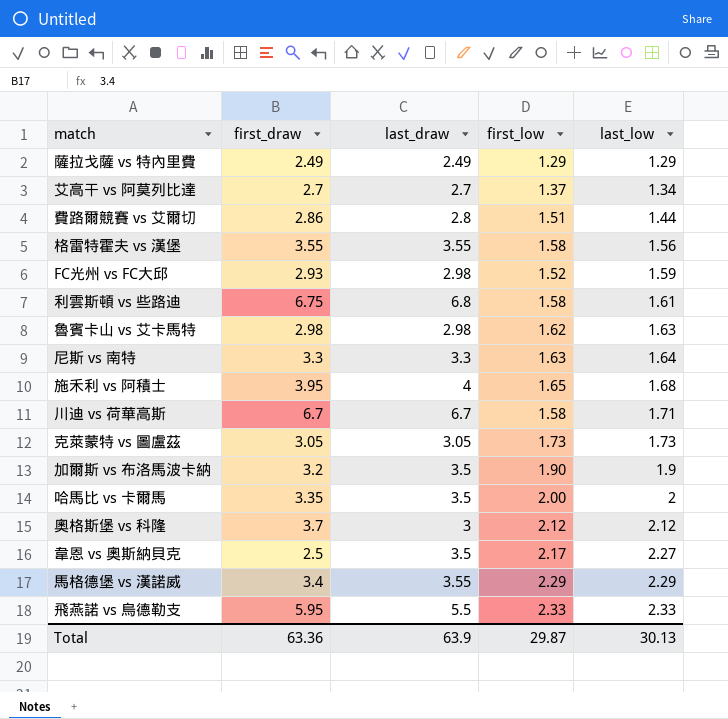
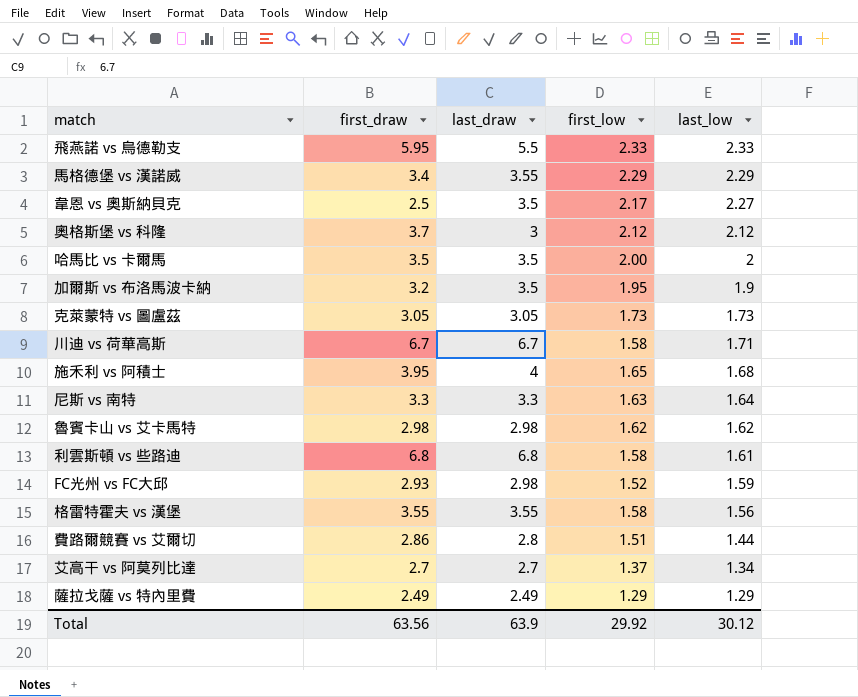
row order: last_low ascending -> last_low descending
哈馬比 vs 卡爾馬 | first_draw: 3.35 -> 3.5
加爾斯 vs 布洛馬波卡納 | first_low: 1.90 -> 1.95
魯賓卡山 vs 艾卡馬特 | last_low: 1.63 -> 1.62
利雲斯頓 vs 些路迪 | first_draw: 6.75 -> 6.8
Total | first_draw: 63.36 -> 63.56
Total | first_low: 29.87 -> 29.92
Total | last_low: 30.13 -> 30.12

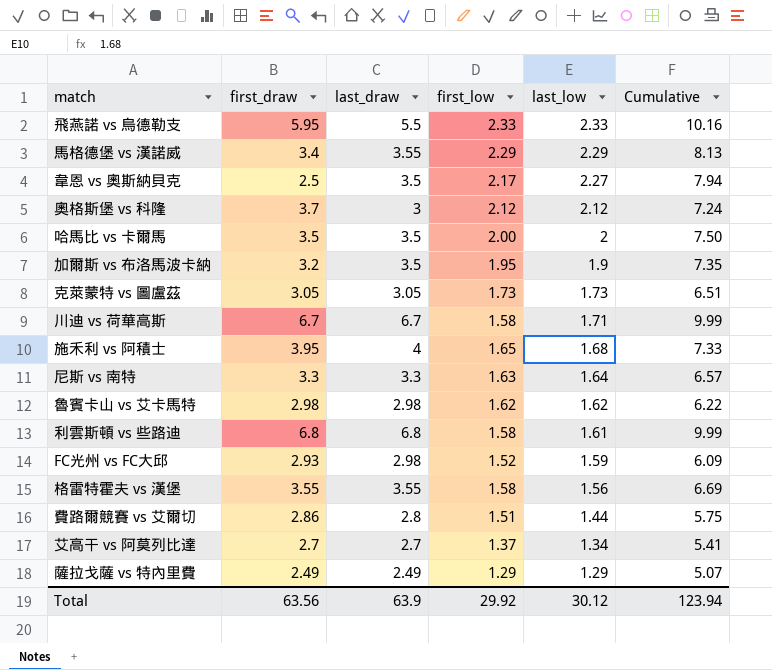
column Cumulative | formula: none -> [last_draw] + [first_low] + [last_low]

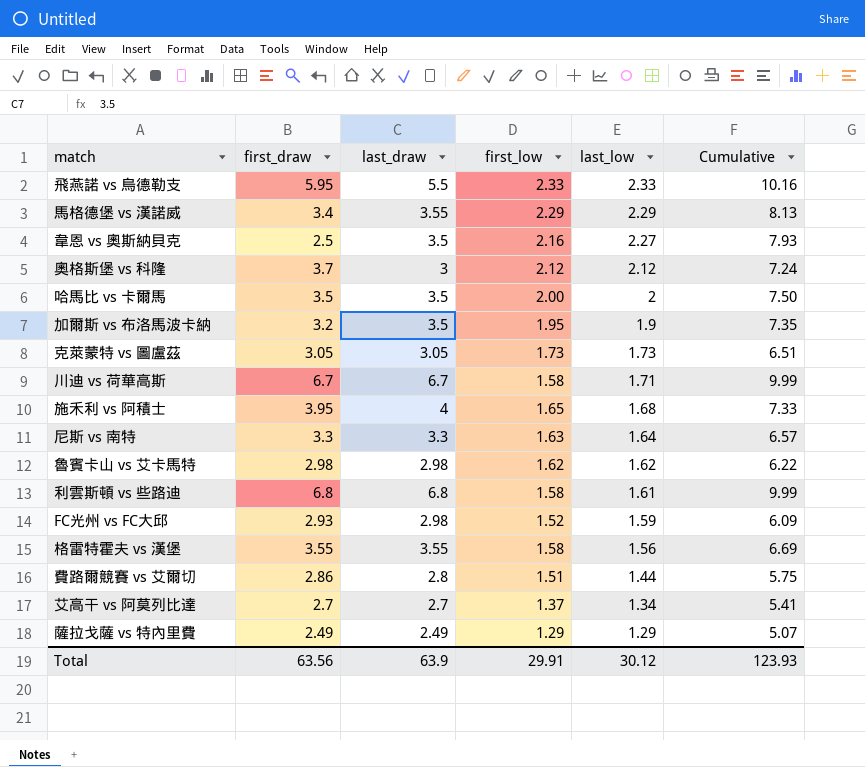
韋恩 vs 奧斯納貝克 | first_low: 2.17 -> 2.16
韋恩 vs 奧斯納貝克 | Cumulative: 7.94 -> 7.93
Total | first_low: 29.92 -> 29.91
Total | Cumulative: 123.94 -> 123.93

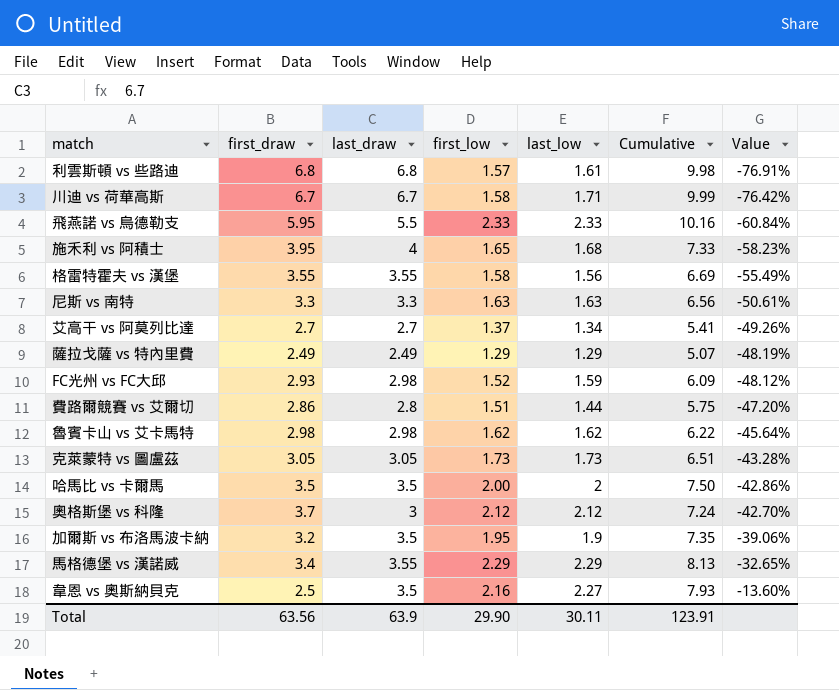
row order: last_low descending -> Value ascending
column Value | formula: none -> ([first_low] - [first_draw]) / [first_draw]
利雲斯頓 vs 些路迪 | first_low: 1.58 -> 1.57
利雲斯頓 vs 些路迪 | Cumulative: 9.99 -> 9.98
尼斯 vs 南特 | last_low: 1.64 -> 1.63
尼斯 vs 南特 | Cumulative: 6.57 -> 6.56
Total | first_low: 29.91 -> 29.90
Total | last_low: 30.12 -> 30.11
Total | Cumulative: 123.93 -> 123.91

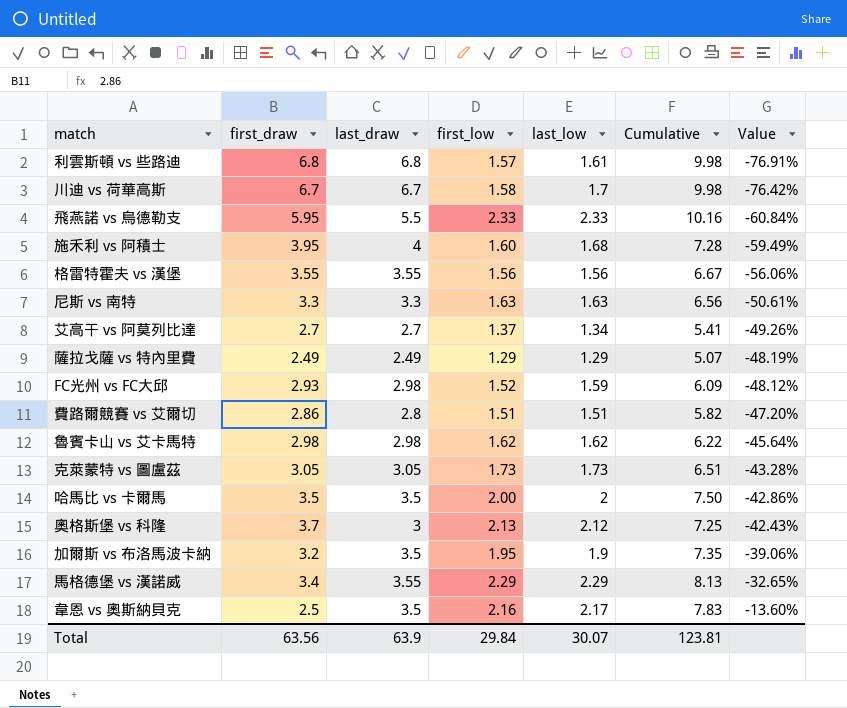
川迪 vs 荷華高斯 | last_low: 1.71 -> 1.7
川迪 vs 荷華高斯 | Cumulative: 9.99 -> 9.98
施禾利 vs 阿積士 | first_low: 1.65 -> 1.60
施禾利 vs 阿積士 | Cumulative: 7.33 -> 7.28
施禾利 vs 阿積士 | Value: -58.23% -> -59.49%
格雷特霍夫 vs 漢堡 | first_low: 1.58 -> 1.56
格雷特霍夫 vs 漢堡 | Cumulative: 6.69 -> 6.67
格雷特霍夫 vs 漢堡 | Value: -55.49% -> -56.06%
費路爾競賽 vs 艾爾切 | last_low: 1.44 -> 1.51
費路爾競賽 vs 艾爾切 | Cumulative: 5.75 -> 5.82
奧格斯堡 vs 科隆 | first_low: 2.12 -> 2.13
奧格斯堡 vs 科隆 | Cumulative: 7.24 -> 7.25
奧格斯堡 vs 科隆 | Value: -42.70% -> -42.43%
韋恩 vs 奧斯納貝克 | last_low: 2.27 -> 2.17
韋恩 vs 奧斯納貝克 | Cumulative: 7.93 -> 7.83
Total | first_low: 29.90 -> 29.84
Total | last_low: 30.11 -> 30.07
Total | Cumulative: 123.91 -> 123.81

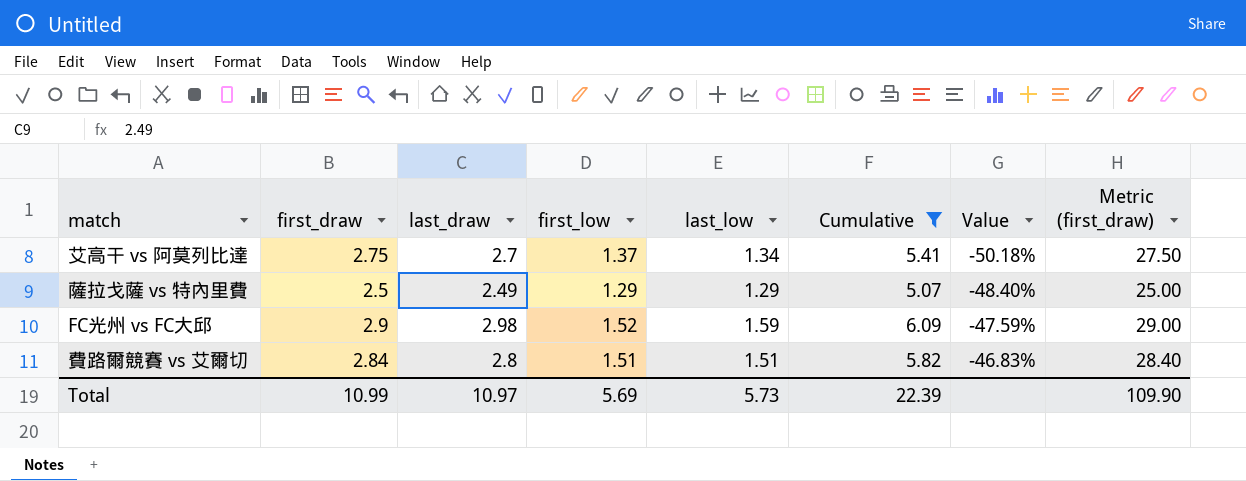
filter: none -> Cumulative <= 6.09
column Metric (first_draw) | formula: none -> [first_draw] * 10
艾高干 vs 阿莫列比達 | first_draw: 2.7 -> 2.75
艾高干 vs 阿莫列比達 | Value: -49.26% -> -50.18%
薩拉戈薩 vs 特內里費 | first_draw: 2.49 -> 2.5
薩拉戈薩 vs 特內里費 | Value: -48.19% -> -48.40%
FC光州 vs FC大邱 | first_draw: 2.93 -> 2.9
FC光州 vs FC大邱 | Value: -48.12% -> -47.59%
費路爾競賽 vs 艾爾切 | first_draw: 2.86 -> 2.84
費路爾競賽 vs 艾爾切 | Value: -47.20% -> -46.83%
Total | first_draw: 63.56 -> 10.99
Total | last_draw: 63.9 -> 10.97
Total | first_low: 29.84 -> 5.69
Total | last_low: 30.07 -> 5.73
Total | Cumulative: 123.81 -> 22.39

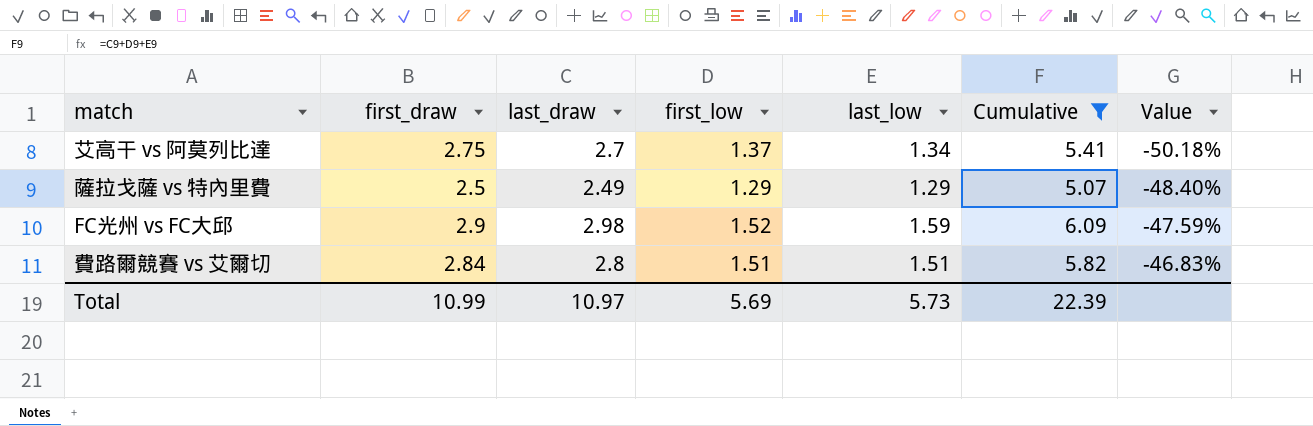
column Metric (first_draw) | formula: [first_draw] * 10 -> none

